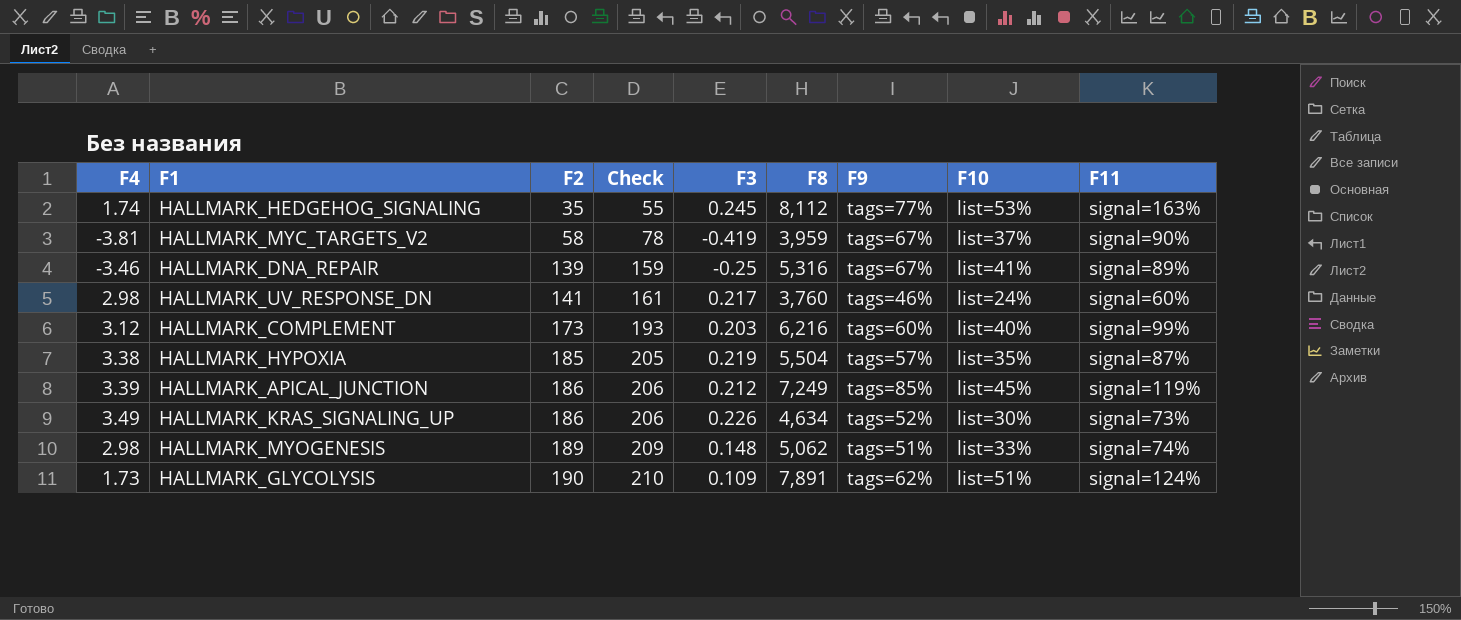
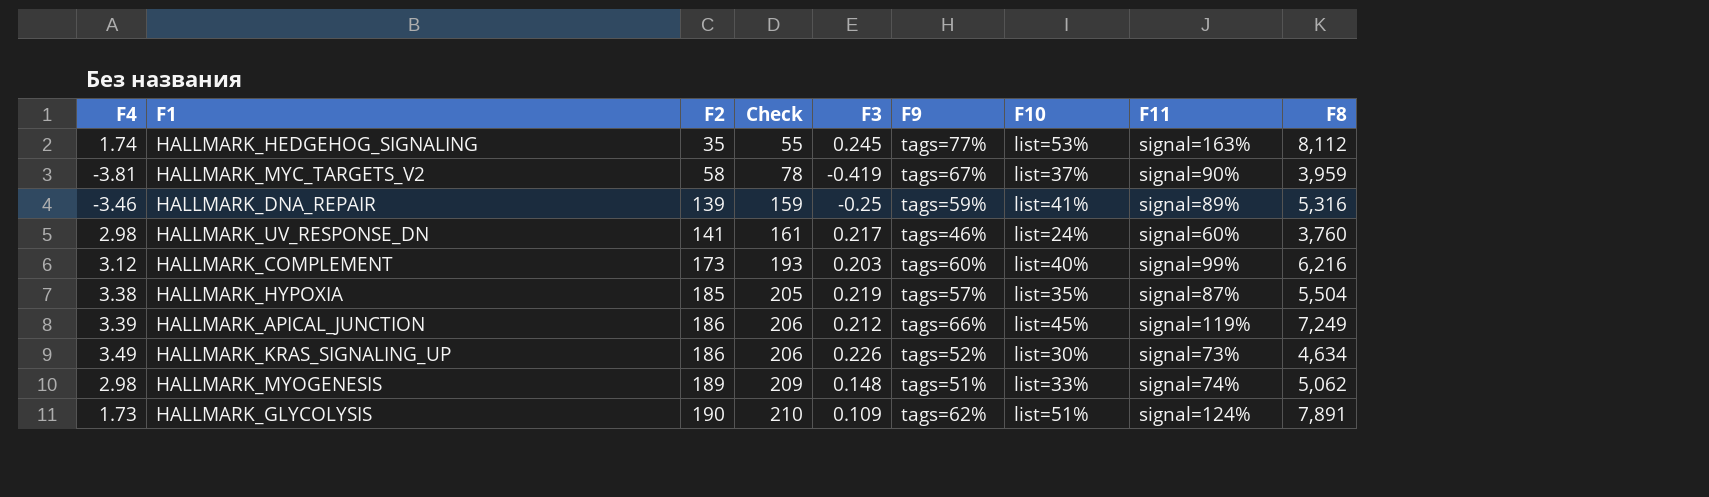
column F8 | position: 6 -> 9
HALLMARK_DNA_REPAIR | F9: tags=67% -> tags=59%
HALLMARK_APICAL_JUNCTION | F9: tags=85% -> tags=66%

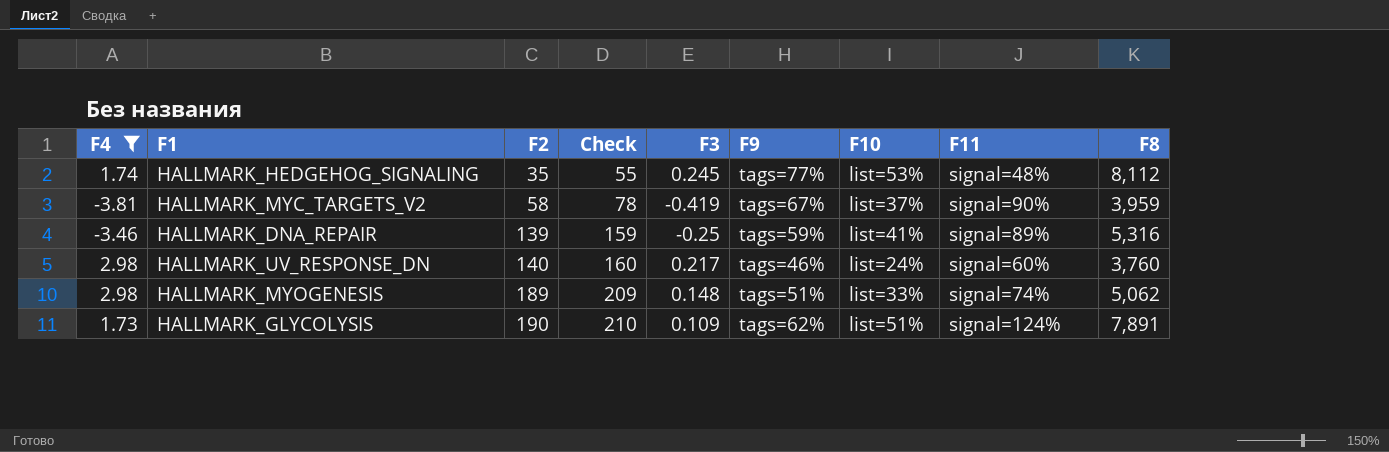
filter: none -> F4 <= 2.98
HALLMARK_HEDGEHOG_SIGNALING | F11: signal=163% -> signal=48%
HALLMARK_UV_RESPONSE_DN | F2: 141 -> 140
HALLMARK_UV_RESPONSE_DN | Check: 161 -> 160

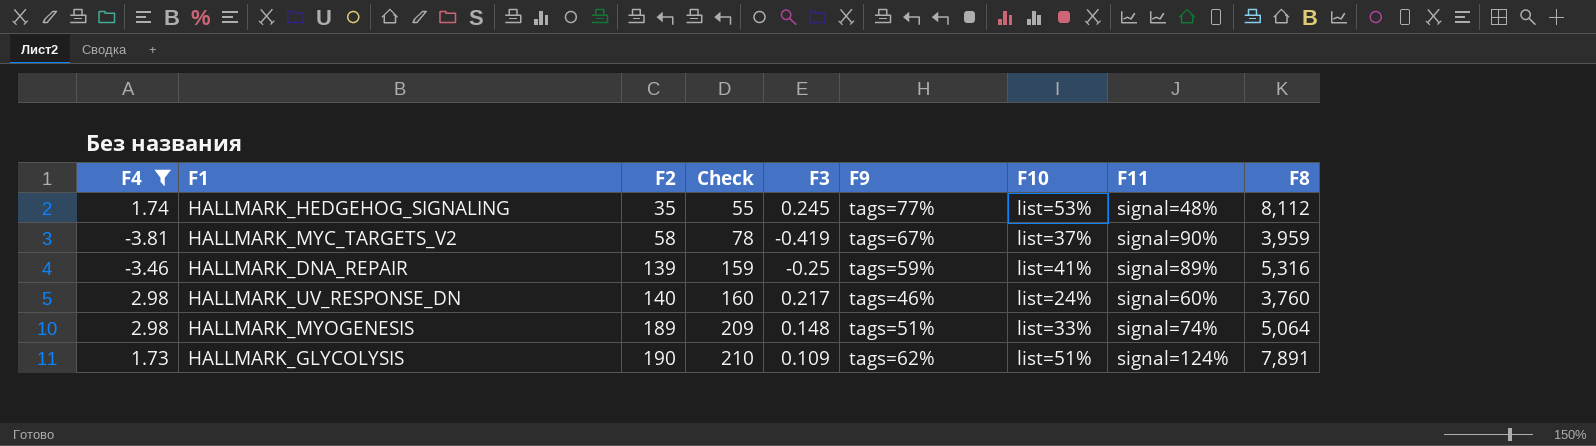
HALLMARK_MYOGENESIS | F8: 5,062 -> 5,064

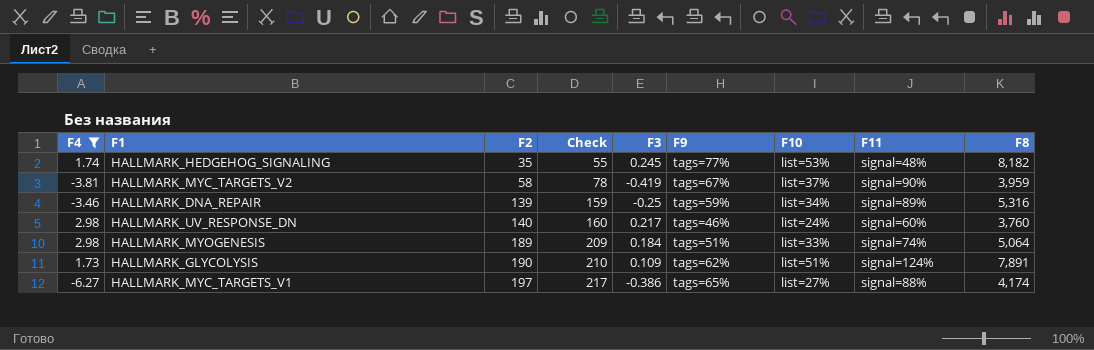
HALLMARK_HEDGEHOG_SIGNALING | F8: 8,112 -> 8,182
HALLMARK_DNA_REPAIR | F10: list=41% -> list=34%
HALLMARK_MYOGENESIS | F3: 0.148 -> 0.184
row HALLMARK_MYC_TARGETS_V1: none -> -6.27 | 197 | 217 | -0.386 | tags=65% | list=27% | signal=88% | 4,174

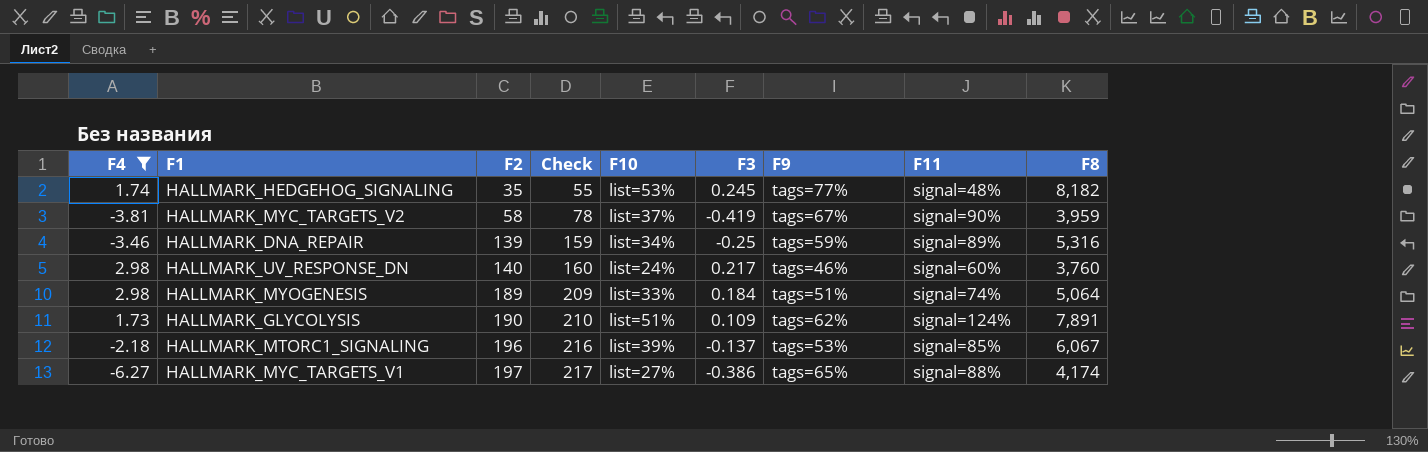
column F10 | position: 7 -> 5
row HALLMARK_MTORC1_SIGNALING: none -> -2.18 | 196 | 216 | list=39% | -0.137 | tags=53% | signal=85% | 6,067

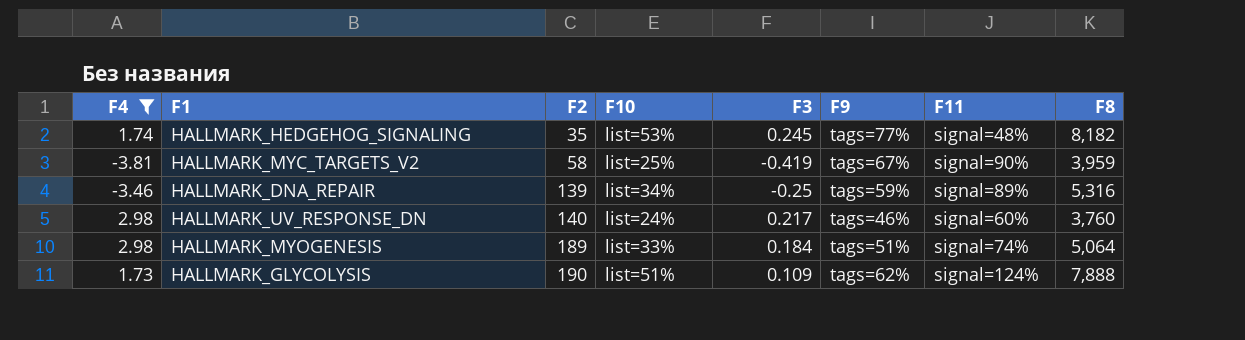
column Check | formula: [F2] + 20 -> none
row HALLMARK_MTORC1_SIGNALING: -2.18 | 196 | 216 | list=39% | -0.137 | tags=53% | signal=85% | 6,067 -> none
row HALLMARK_MYC_TARGETS_V1: -6.27 | 197 | 217 | list=27% | -0.386 | tags=65% | signal=88% | 4,174 -> none
HALLMARK_MYC_TARGETS_V2 | F10: list=37% -> list=25%
HALLMARK_GLYCOLYSIS | F8: 7,891 -> 7,888

